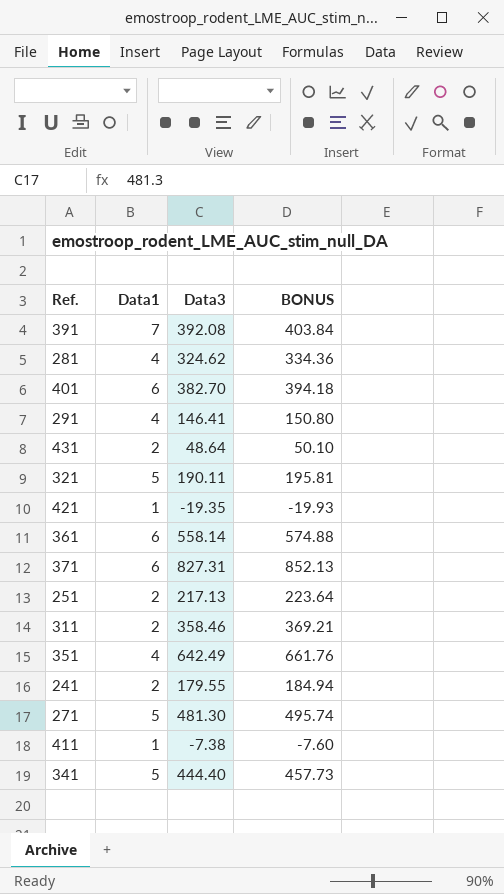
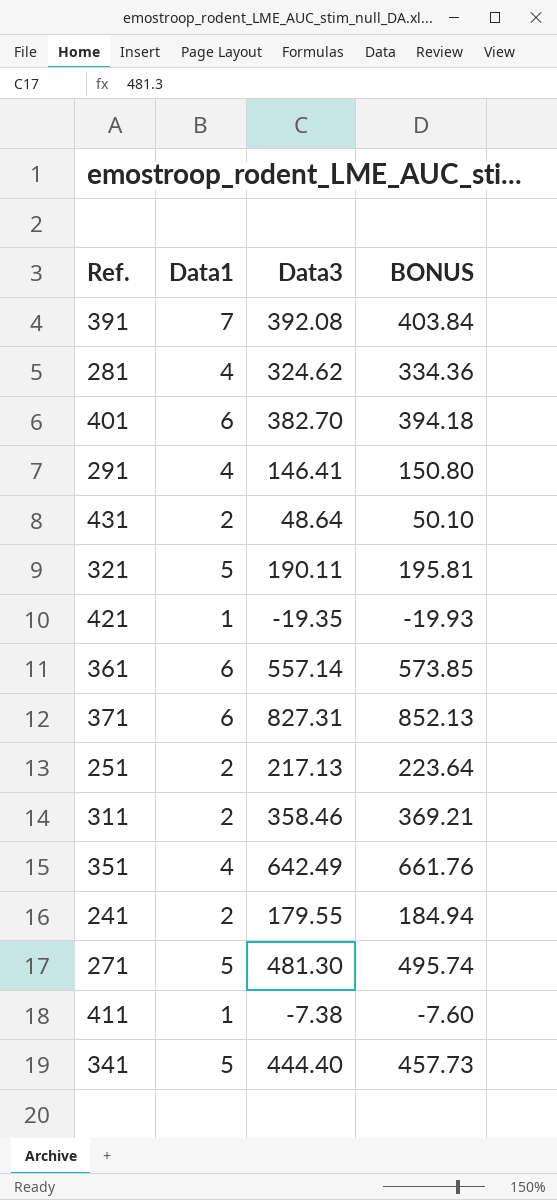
361 | Data3: 558.14 -> 557.14
361 | BONUS: 574.88 -> 573.85

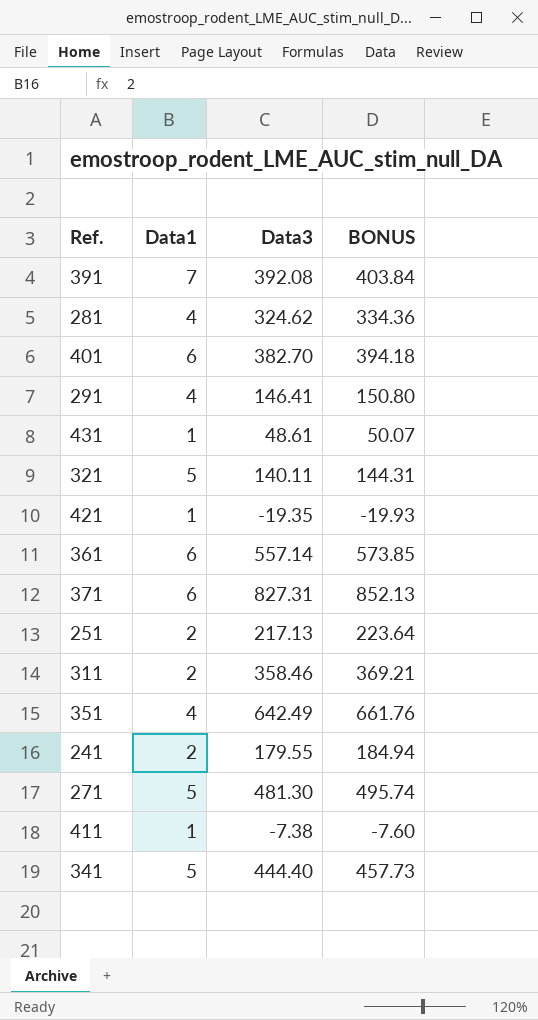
431 | Data1: 2 -> 1
431 | Data3: 48.64 -> 48.61
431 | BONUS: 50.10 -> 50.07
321 | Data3: 190.11 -> 140.11
321 | BONUS: 195.81 -> 144.31

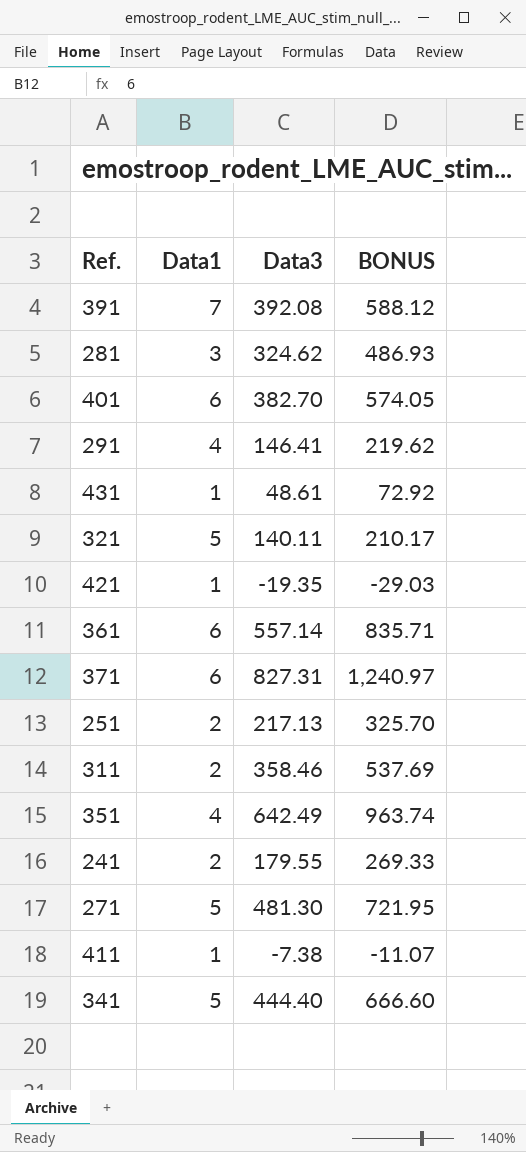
column BONUS | formula: [Data3] * 1.03 -> [Data3] * 1.5
281 | Data1: 4 -> 3

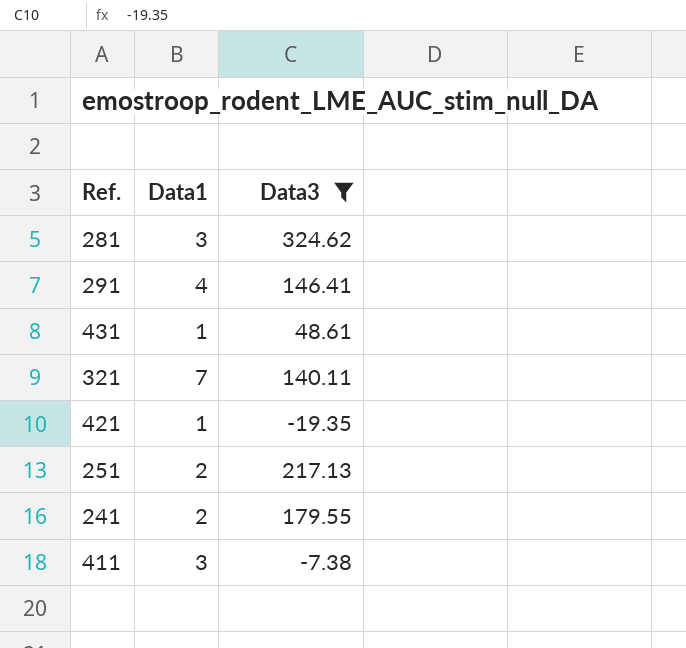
filter: none -> Data3 <= 324.62
column BONUS | formula: [Data3] * 1.5 -> none
321 | Data1: 5 -> 7
411 | Data1: 1 -> 3

